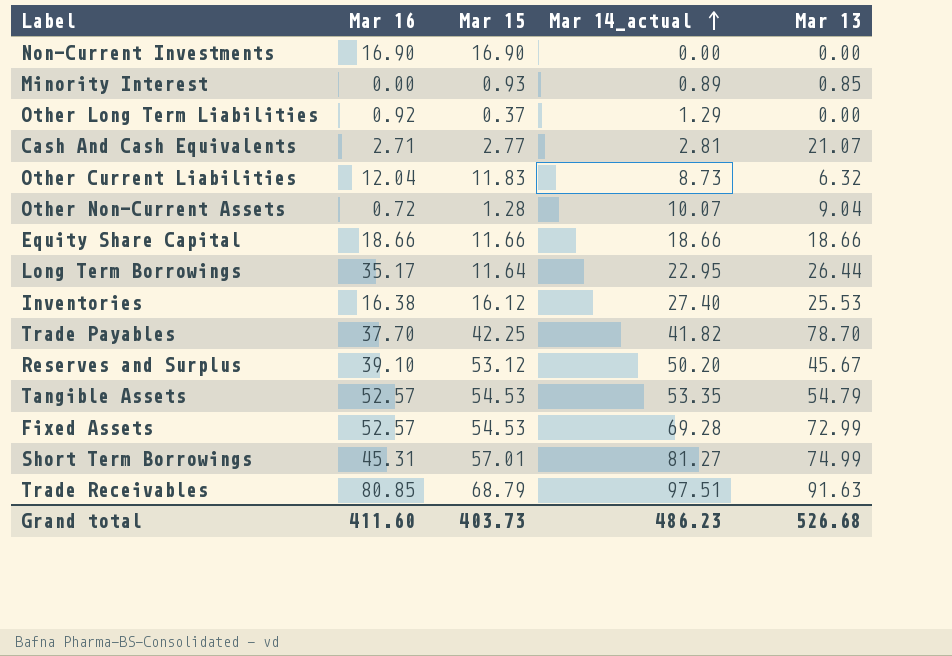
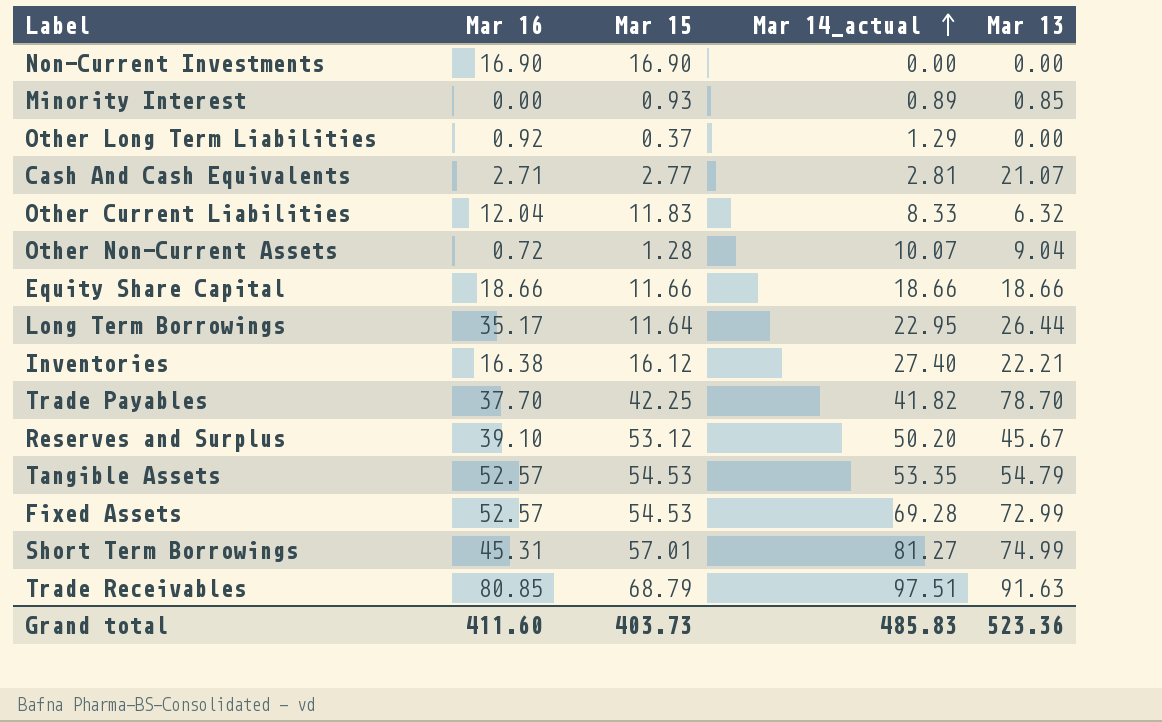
Other Current Liabilities | Mar 14_actual: 8.73 -> 8.33
Inventories | Mar 13: 25.53 -> 22.21
Grand total | Mar 14_actual: 486.23 -> 485.83
Grand total | Mar 13: 526.68 -> 523.36

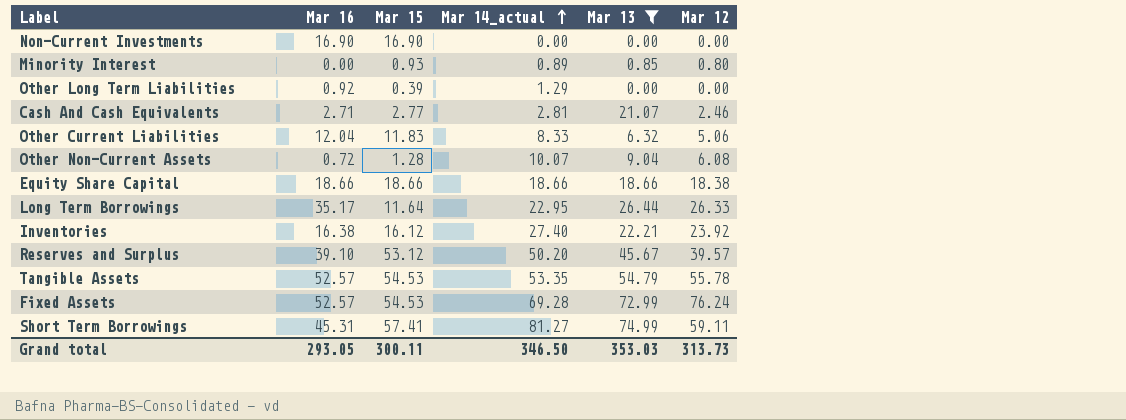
filter: none -> Mar 13 <= 74.99
column Mar 12 | position: none -> 6
Other Long Term Liabilities | Mar 15: 0.37 -> 0.39
Equity Share Capital | Mar 15: 11.66 -> 18.66
Short Term Borrowings | Mar 15: 57.01 -> 57.41
Grand total | Mar 16: 411.60 -> 293.05
Grand total | Mar 15: 403.73 -> 300.11
Grand total | Mar 14_actual: 485.83 -> 346.50
Grand total | Mar 13: 523.36 -> 353.03

